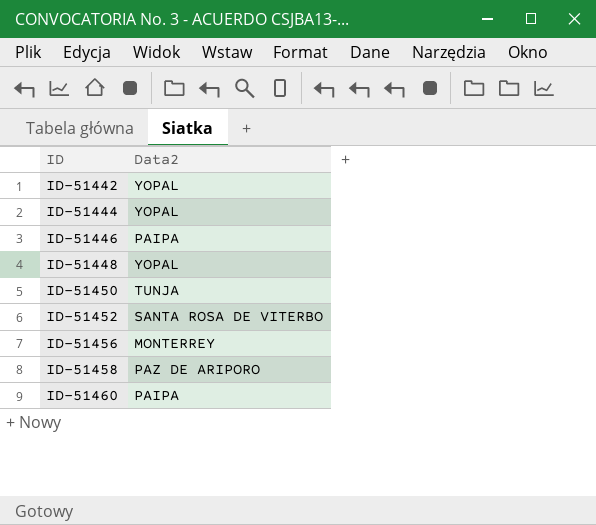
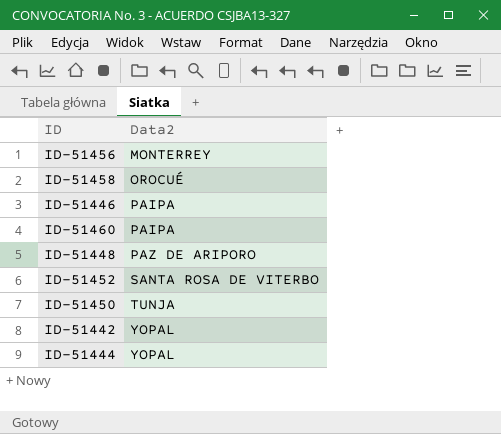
row order: ID ascending -> Data2 ascending
ID-51458 | Data2: PAZ DE ARIPORO -> OROCUÉ
ID-51448 | Data2: YOPAL -> PAZ DE ARIPORO

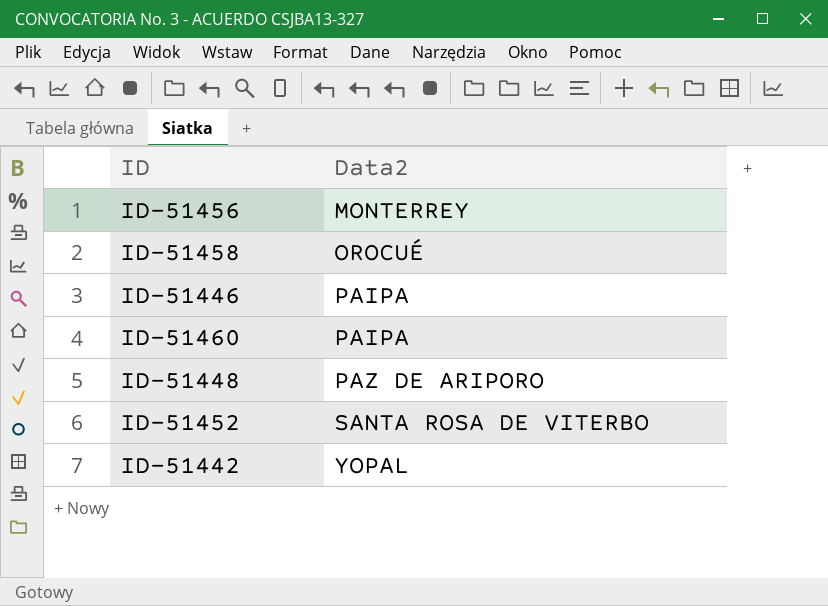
row ID-51450: TUNJA -> none
row ID-51444: YOPAL -> none

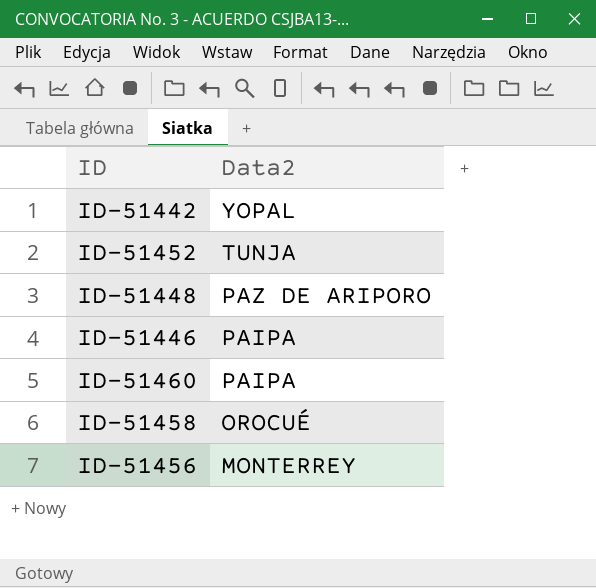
row order: Data2 ascending -> Data2 descending
ID-51452 | Data2: SANTA ROSA DE VITERBO -> TUNJA

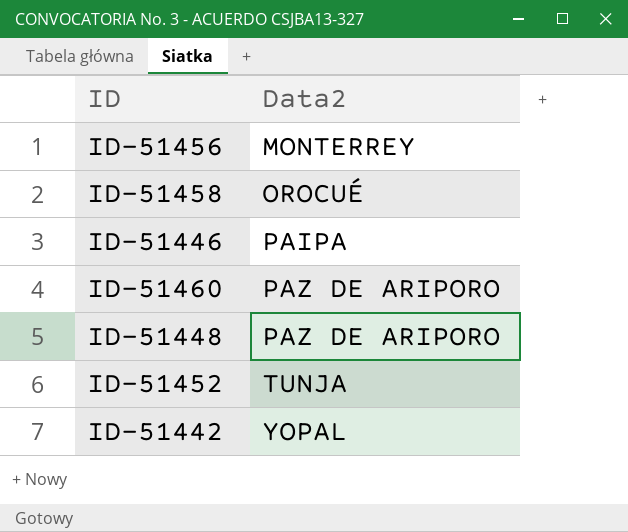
row order: Data2 descending -> Data2 ascending
ID-51460 | Data2: PAIPA -> PAZ DE ARIPORO

